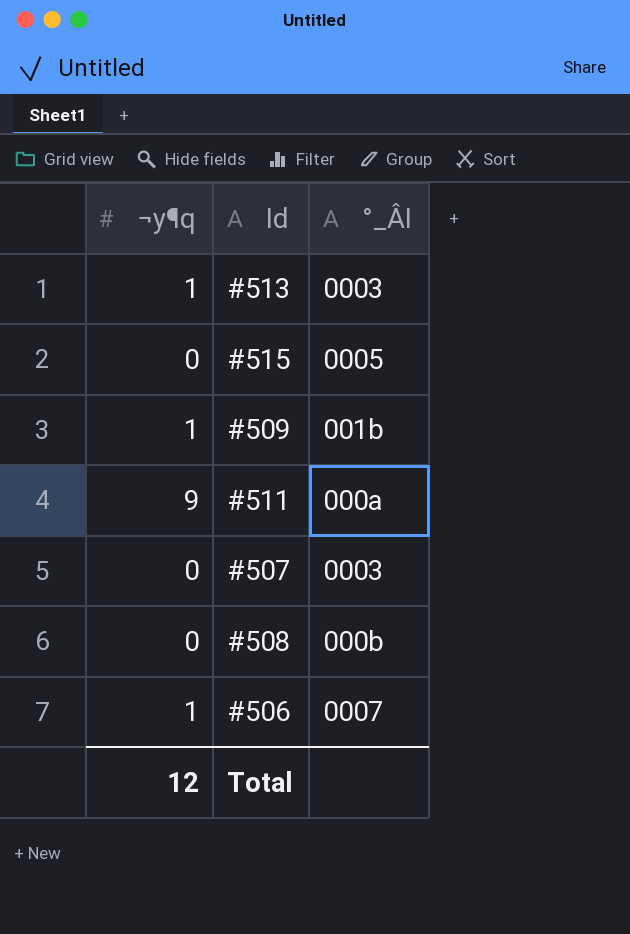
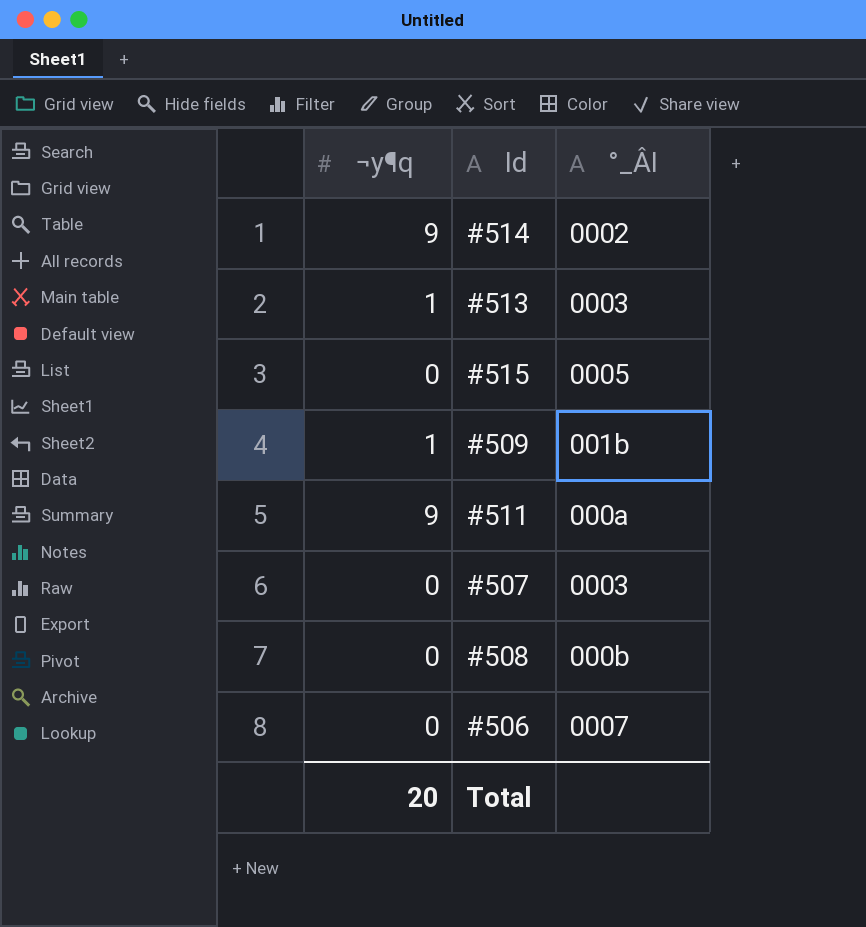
row #514: none -> 9 | 0002
#506 | ¬y¶q: 1 -> 0
Total | ¬y¶q: 12 -> 20

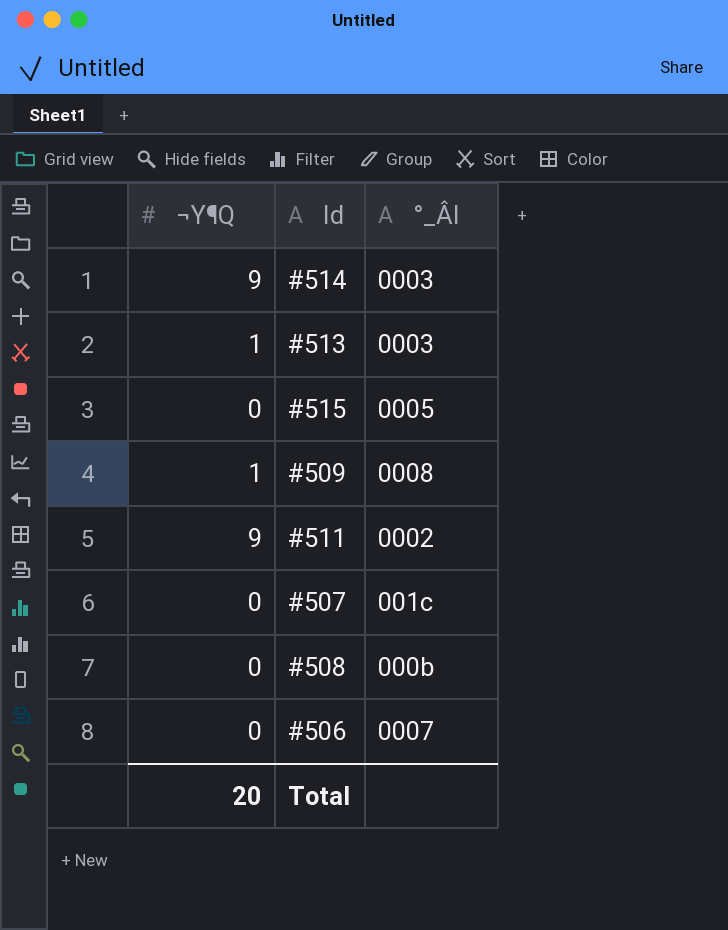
column name: ¬y¶q -> ¬Y¶Q
#514 | °_ÂI: 0002 -> 0003
#509 | °_ÂI: 001b -> 0008
#511 | °_ÂI: 000a -> 0002
#507 | °_ÂI: 0003 -> 001c

